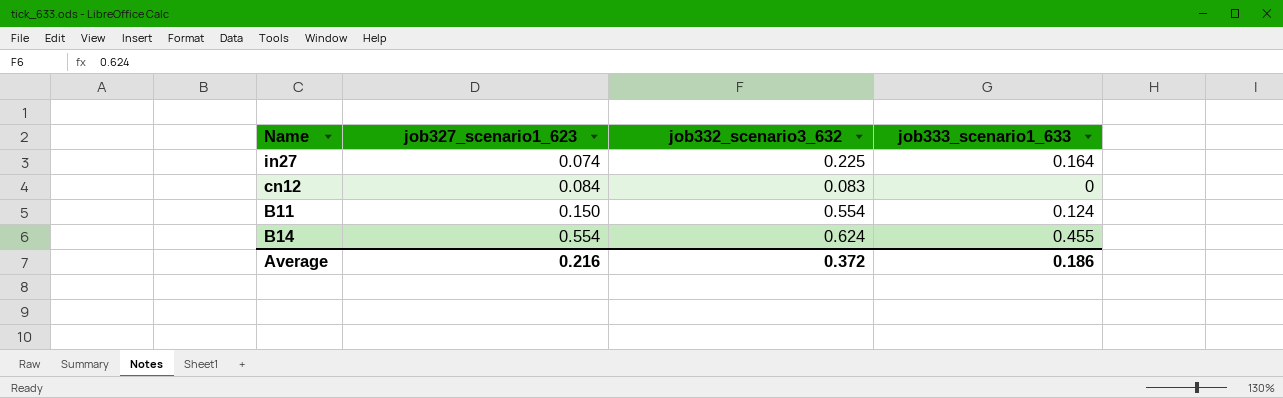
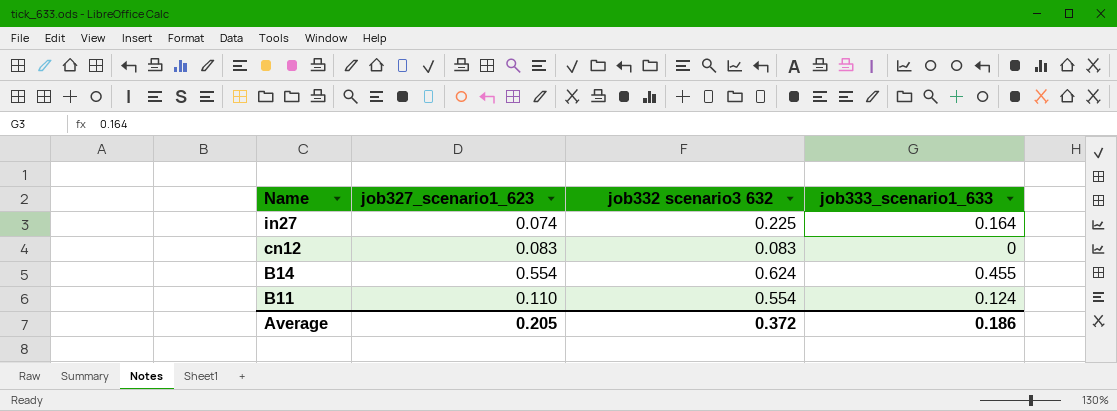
row order: job327_scenario1_623 ascending -> Name descending
column name: job332_scenario3_632 -> job332 scenario3 632
cn12 | job327_scenario1_623: 0.084 -> 0.083
B11 | job327_scenario1_623: 0.150 -> 0.110
Average | job327_scenario1_623: 0.216 -> 0.205

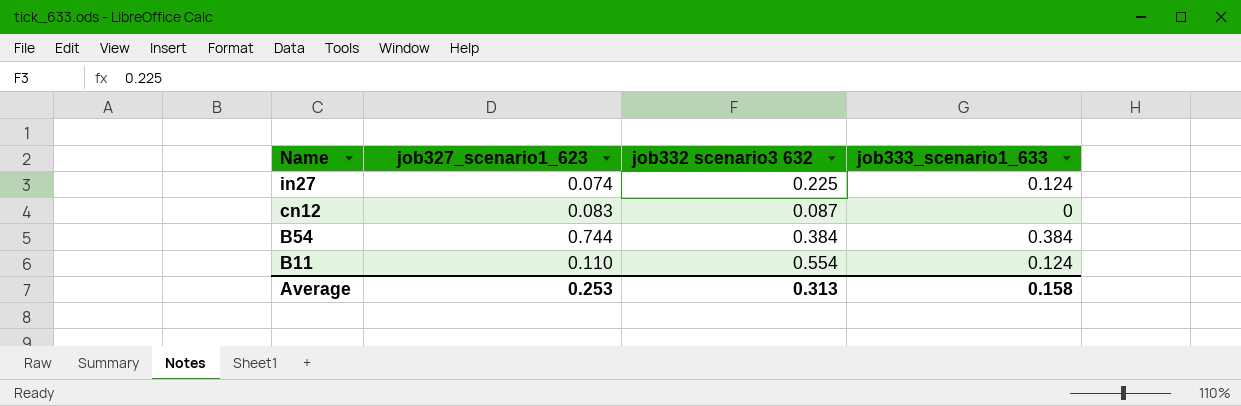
row B14: 0.554 | 0.624 | 0.455 -> none
in27 | job333_scenario1_633: 0.164 -> 0.124
cn12 | job332 scenario3 632: 0.083 -> 0.087
row B54: none -> 0.744 | 0.384 | 0.384
Average | job327_scenario1_623: 0.205 -> 0.253
Average | job332 scenario3 632: 0.372 -> 0.313
Average | job333_scenario1_633: 0.186 -> 0.158

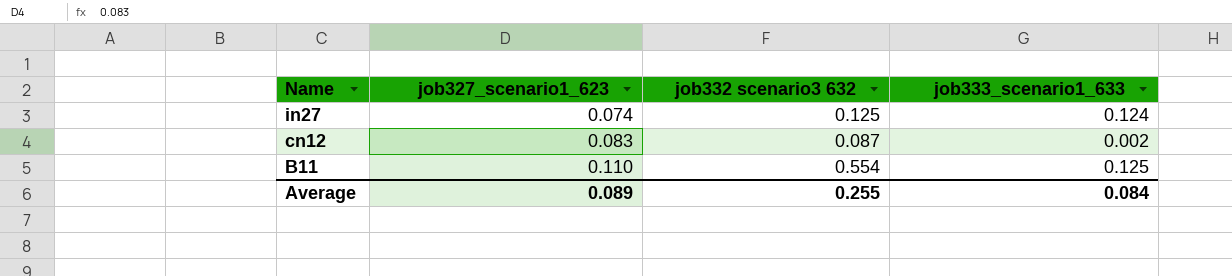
row B54: 0.744 | 0.384 | 0.384 -> none
in27 | job332 scenario3 632: 0.225 -> 0.125
cn12 | job333_scenario1_633: 0 -> 0.002
B11 | job333_scenario1_633: 0.124 -> 0.125
Average | job327_scenario1_623: 0.253 -> 0.089
Average | job332 scenario3 632: 0.313 -> 0.255
Average | job333_scenario1_633: 0.158 -> 0.084

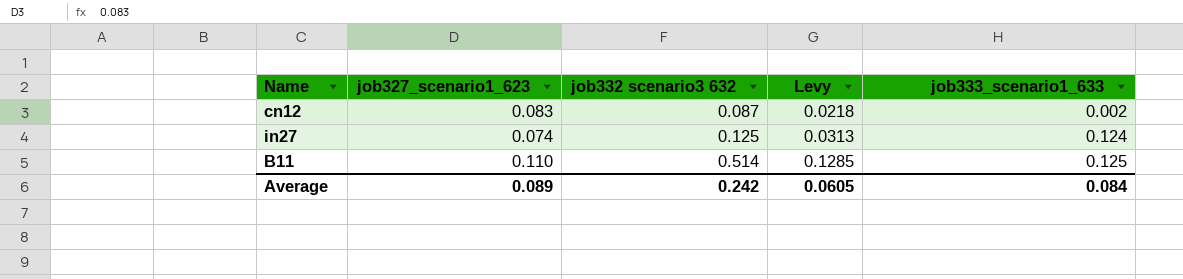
row order: Name descending -> job332 scenario3 632 ascending
column Levy | formula: none -> [job332 scenario3 632] * 0.25
B11 | job332 scenario3 632: 0.554 -> 0.514
Average | job332 scenario3 632: 0.255 -> 0.242

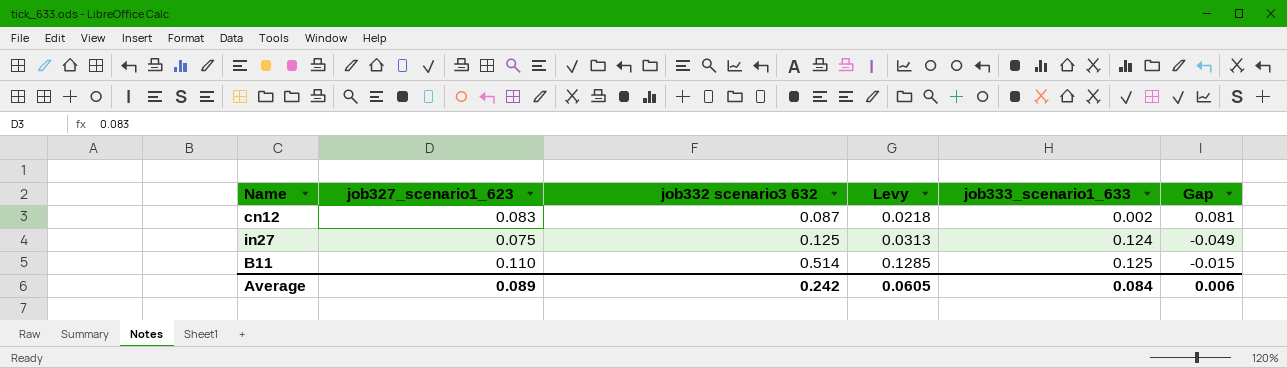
column Gap | formula: none -> [job327_scenario1_623] - [job333_scenario1_633]
in27 | job327_scenario1_623: 0.074 -> 0.075

